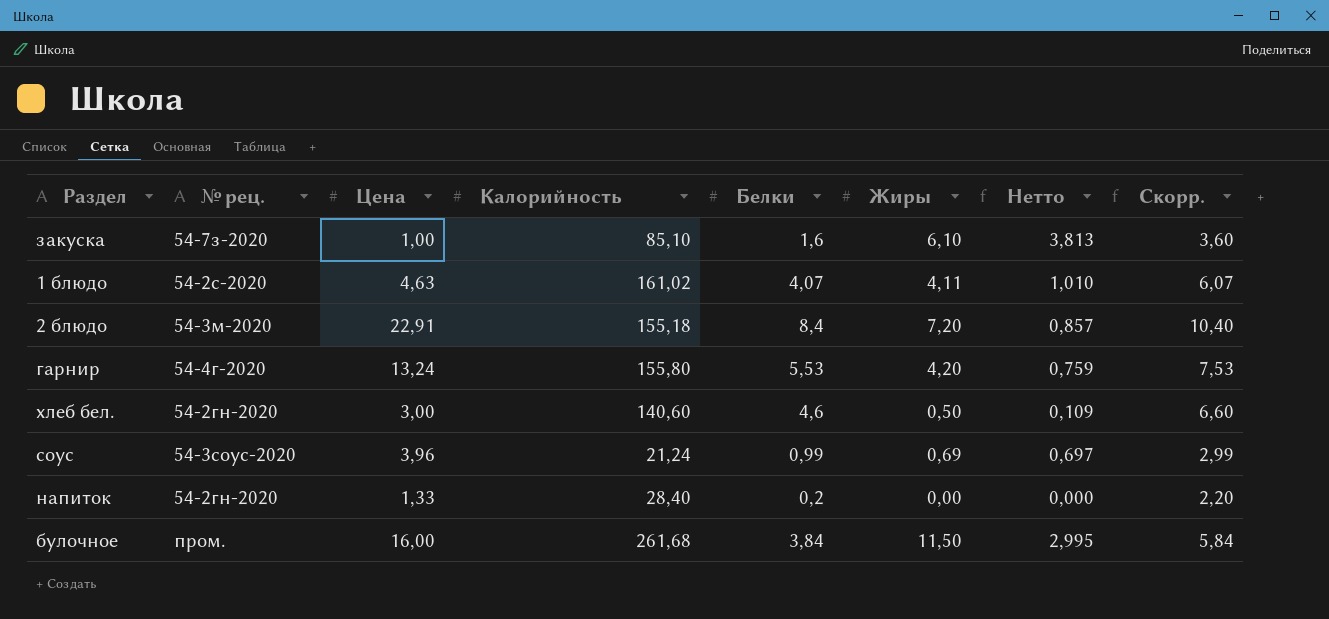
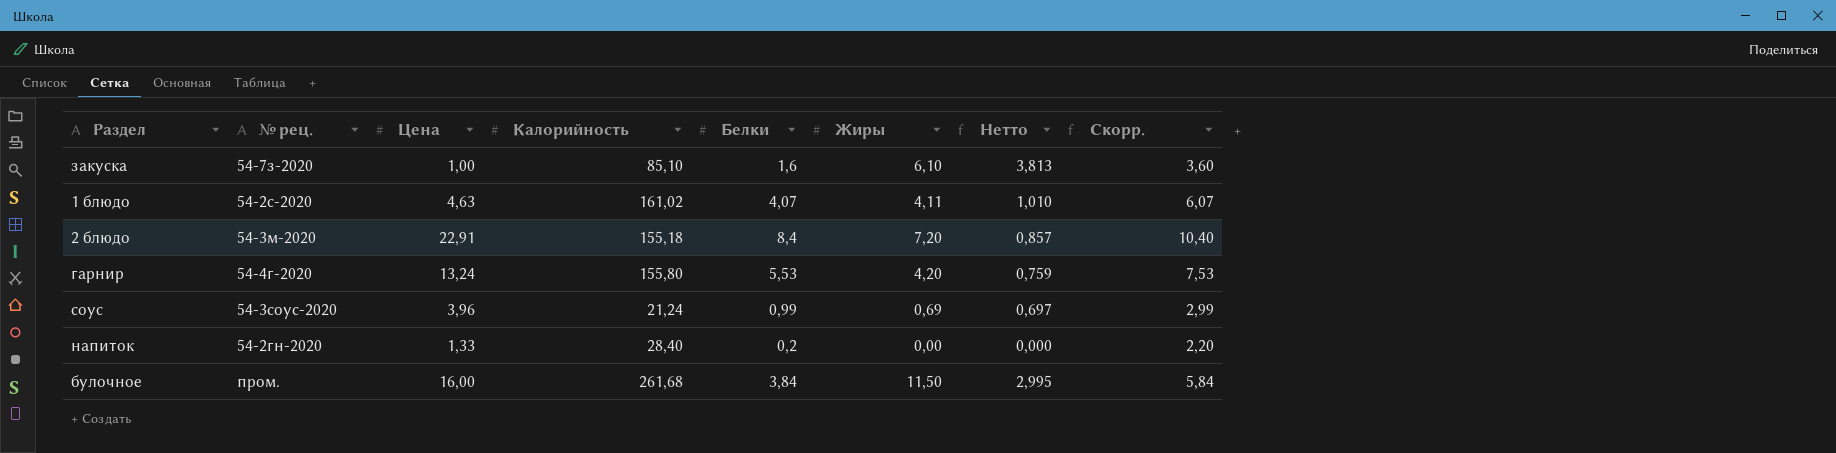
row хлеб бел.: 54-2гн-2020 | 3,00 | 140,60 | 4,6 | 0,50 | 0,109 | 6,60 -> none

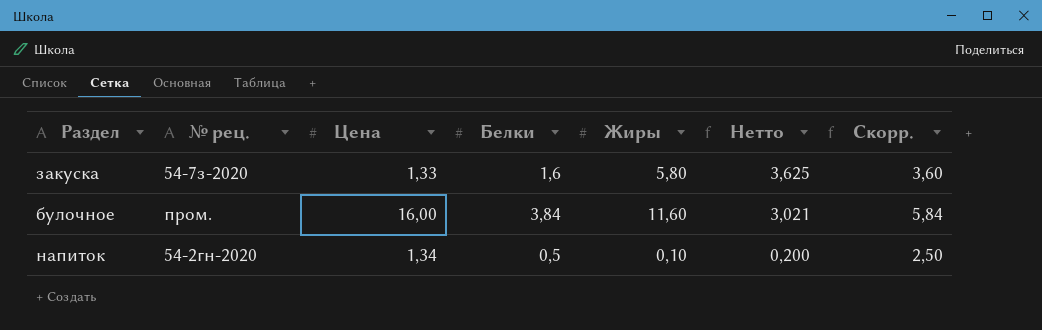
row order: none -> Нетто descending
column Калорийность | position: 4 -> none
row 1 блюдо: 54-2с-2020 | 4,63 | 161,02 | 4,07 | 4,11 | 1,010 | 6,07 -> none
row 2 блюдо: 54-3м-2020 | 22,91 | 155,18 | 8,4 | 7,20 | 0,857 | 10,40 -> none
row гарнир: 54-4г-2020 | 13,24 | 155,80 | 5,53 | 4,20 | 0,759 | 7,53 -> none
row соус: 54-3соус-2020 | 3,96 | 21,24 | 0,99 | 0,69 | 0,697 | 2,99 -> none
закуска | Цена: 1,00 -> 1,33
закуска | Жиры: 6,10 -> 5,80
закуска | Нетто: 3,813 -> 3,625
булочное | Жиры: 11,50 -> 11,60
булочное | Нетто: 2,995 -> 3,021
напиток | Цена: 1,33 -> 1,34
напиток | Белки: 0,2 -> 0,5
напиток | Жиры: 0,00 -> 0,10
напиток | Нетто: 0,000 -> 0,200
напиток | Скорр.: 2,20 -> 2,50

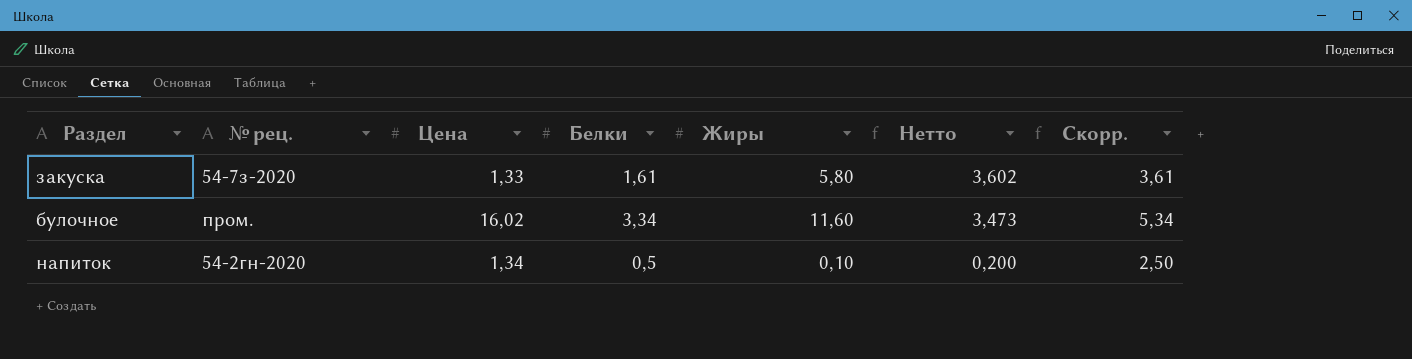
закуска | Белки: 1,6 -> 1,61
закуска | Нетто: 3,625 -> 3,602
закуска | Скорр.: 3,60 -> 3,61
булочное | Цена: 16,00 -> 16,02
булочное | Белки: 3,84 -> 3,34
булочное | Нетто: 3,021 -> 3,473
булочное | Скорр.: 5,84 -> 5,34

